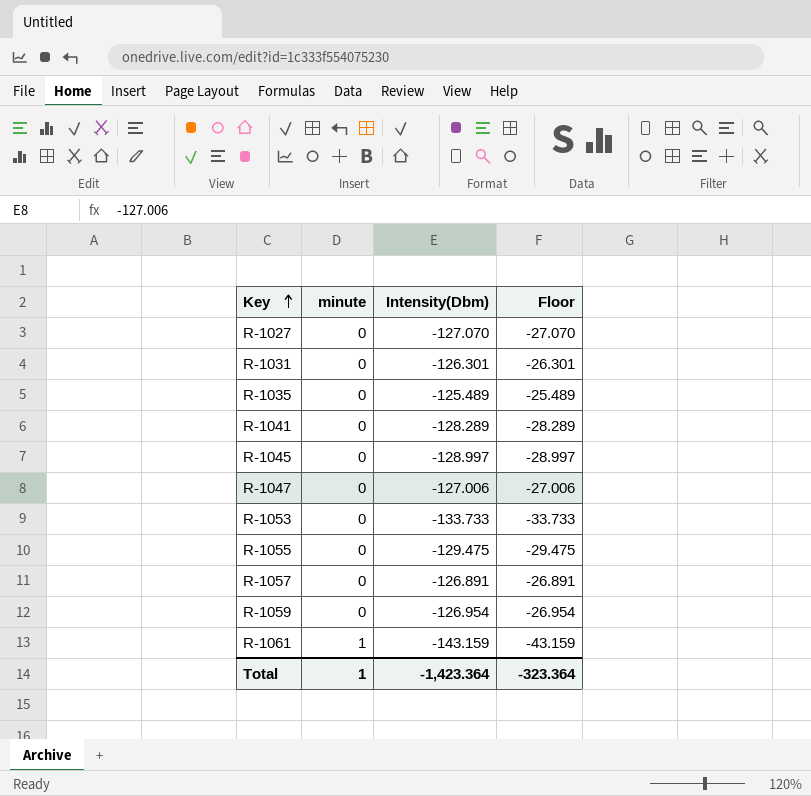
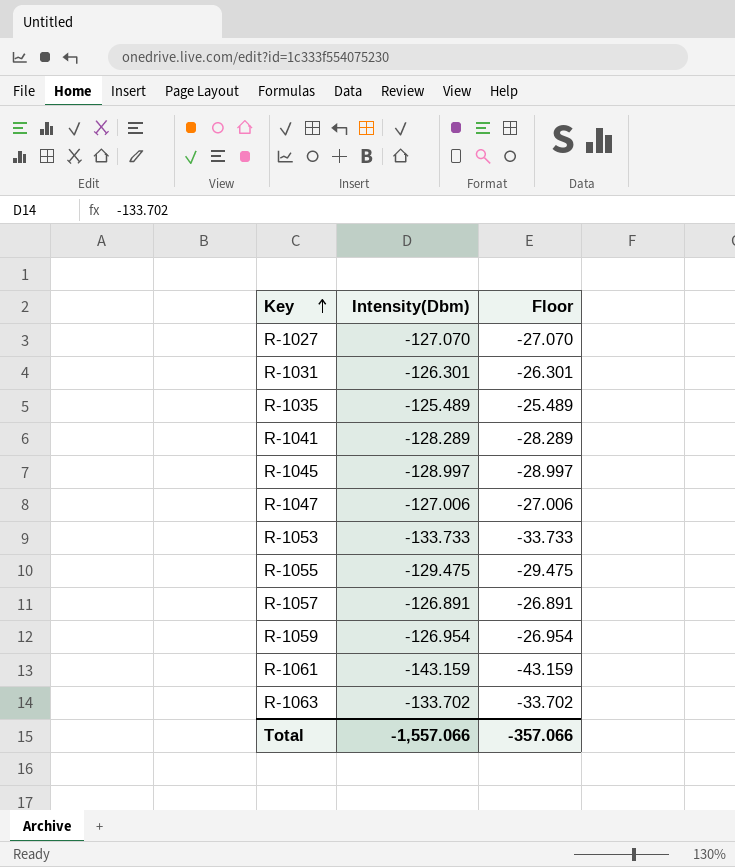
column minute | position: 2 -> none
row R-1063: none -> -133.702 | -33.702
Total | Intensity(Dbm): -1,423.364 -> -1,557.066
Total | Floor: -323.364 -> -357.066

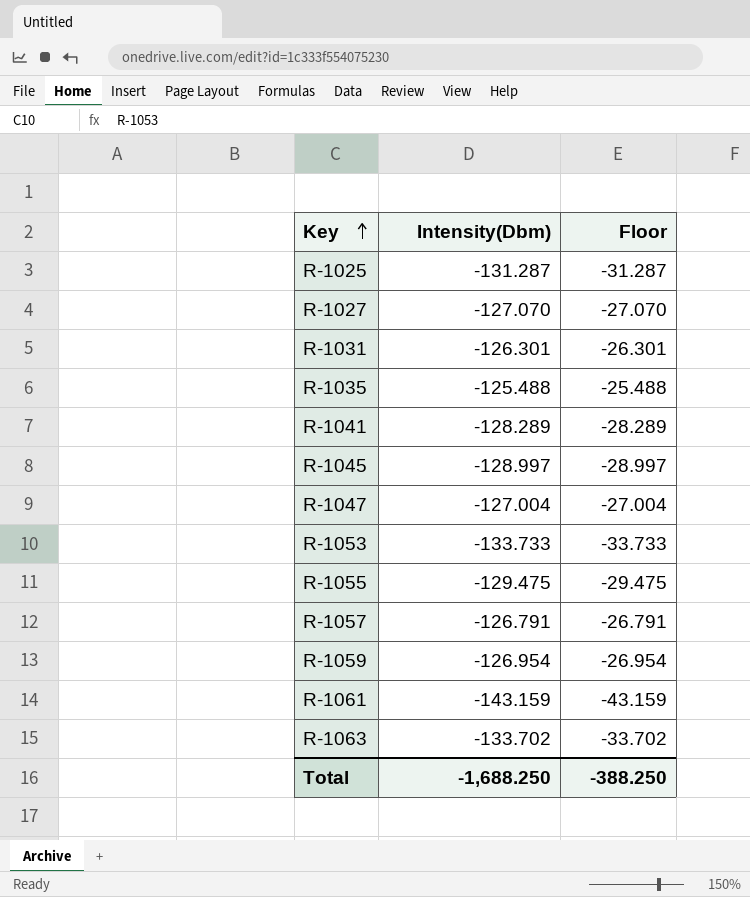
row R-1025: none -> -131.287 | -31.287
R-1035 | Intensity(Dbm): -125.489 -> -125.488
R-1035 | Floor: -25.489 -> -25.488
R-1047 | Intensity(Dbm): -127.006 -> -127.004
R-1047 | Floor: -27.006 -> -27.004
R-1057 | Intensity(Dbm): -126.891 -> -126.791
R-1057 | Floor: -26.891 -> -26.791
Total | Intensity(Dbm): -1,557.066 -> -1,688.250
Total | Floor: -357.066 -> -388.250

